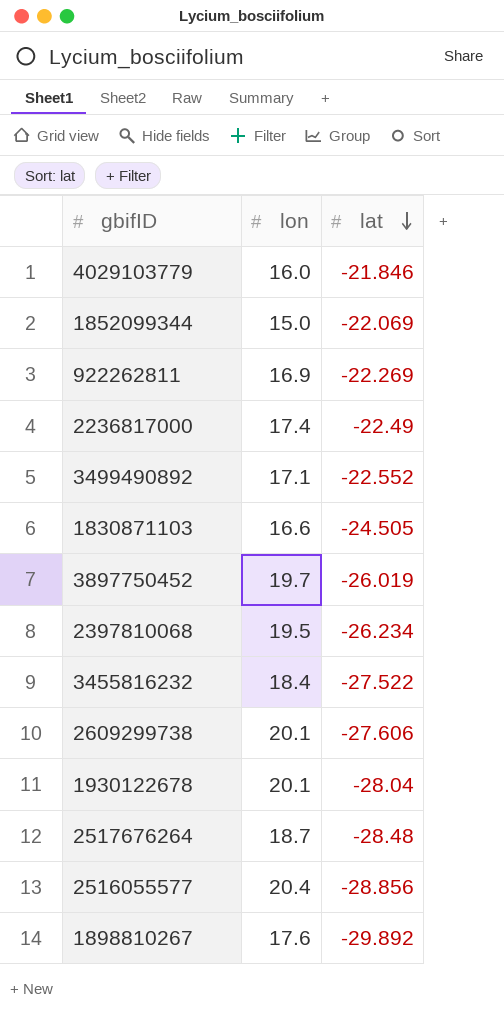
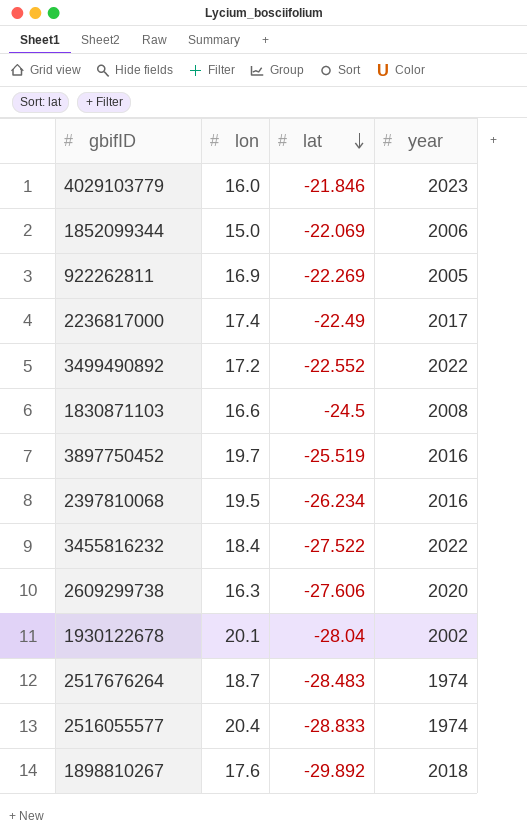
column year | position: none -> 4
3499490892 | lon: 17.1 -> 17.2
1830871103 | lat: -24.505 -> -24.5
3897750452 | lat: -26.019 -> -25.519
2609299738 | lon: 20.1 -> 16.3
2517676264 | lat: -28.48 -> -28.483
2516055577 | lat: -28.856 -> -28.833

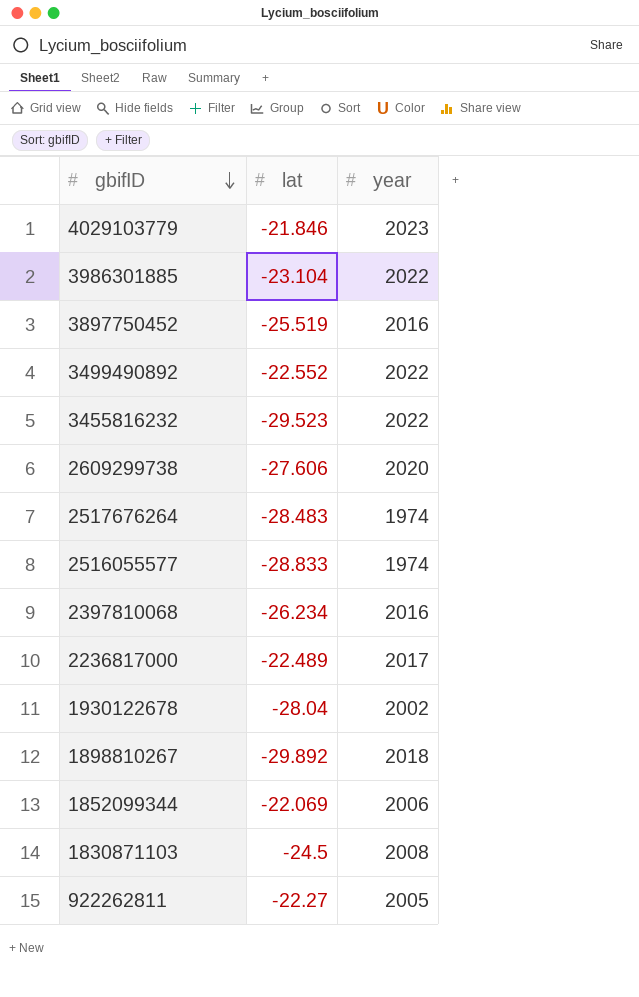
row order: lat descending -> gbifID descending
column lon | position: 2 -> none
row 3986301885: none -> -23.104 | 2022
3455816232 | lat: -27.522 -> -29.523
2236817000 | lat: -22.49 -> -22.489
922262811 | lat: -22.269 -> -22.27

